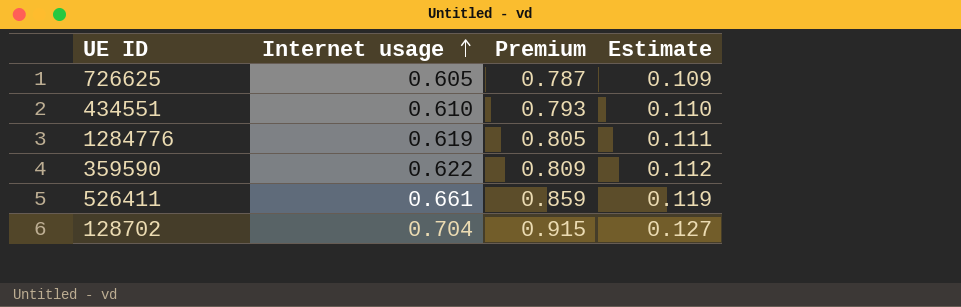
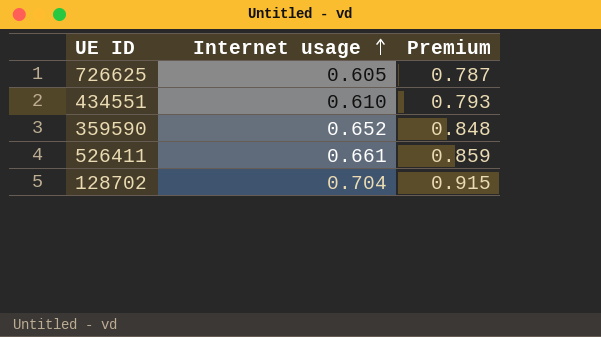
column Estimate | formula: [Internet usage] * 0.18 -> none
row 1284776: 0.619 | 0.805 | 0.111 -> none
359590 | Internet usage: 0.622 -> 0.652
359590 | Premium: 0.809 -> 0.848

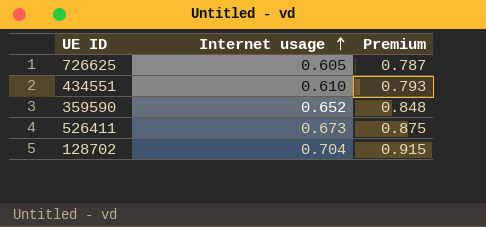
526411 | Internet usage: 0.661 -> 0.673
526411 | Premium: 0.859 -> 0.875

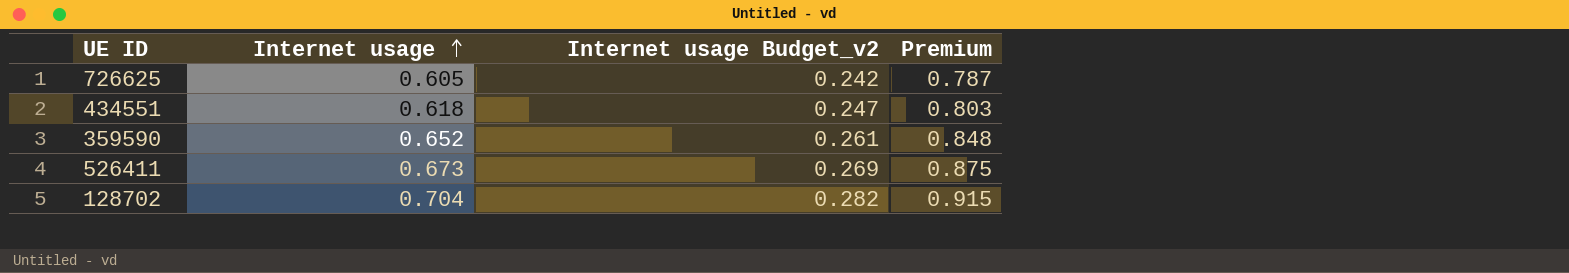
column Internet usage Budget_v2 | formula: none -> [Internet usage] * 0.4
434551 | Internet usage: 0.610 -> 0.618
434551 | Premium: 0.793 -> 0.803

